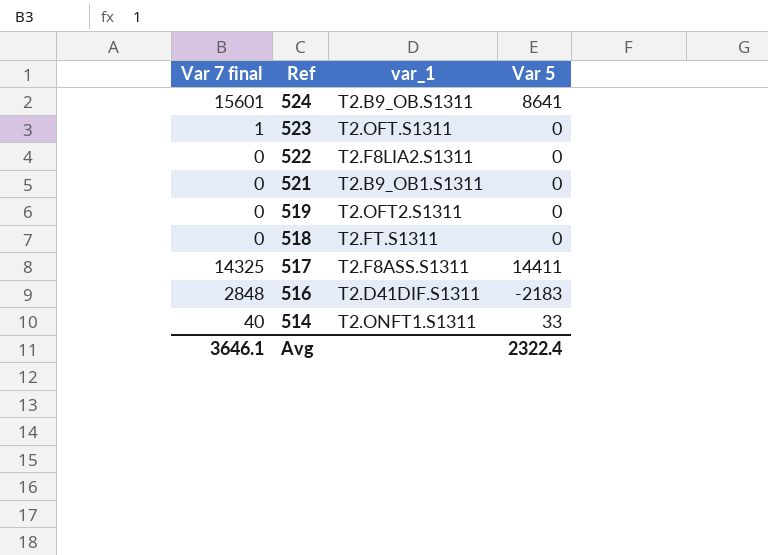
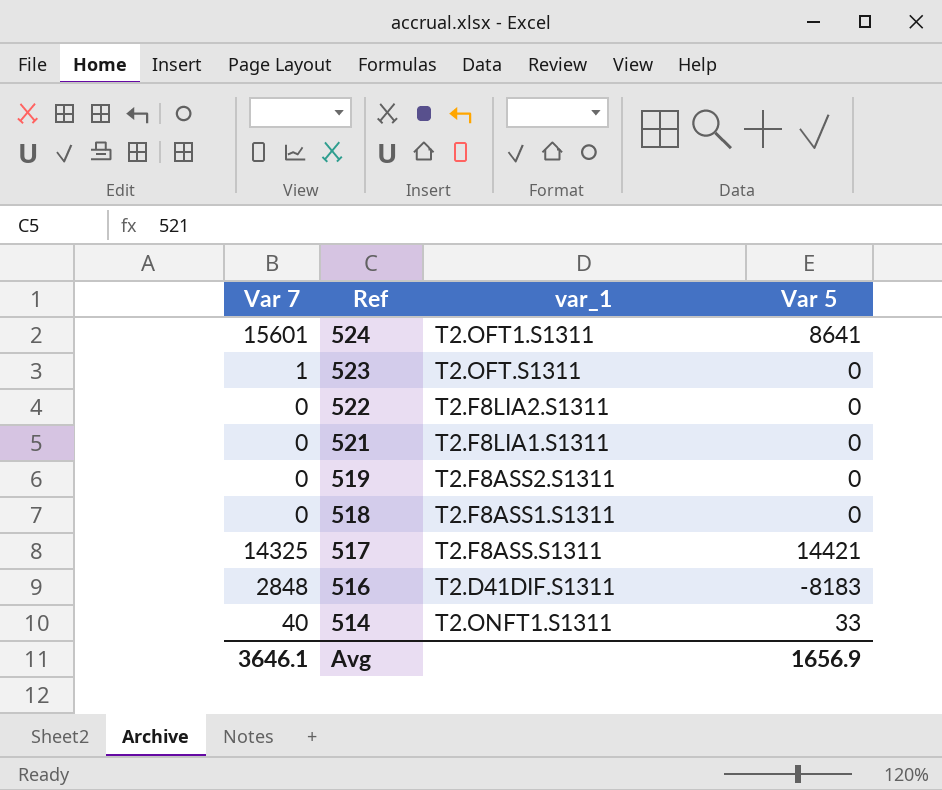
column name: Var 7 final -> Var 7
524 | var_1: T2.B9_OB.S1311 -> T2.OFT1.S1311
521 | var_1: T2.B9_OB1.S1311 -> T2.F8LIA1.S1311
519 | var_1: T2.OFT2.S1311 -> T2.F8ASS2.S1311
518 | var_1: T2.FT.S1311 -> T2.F8ASS1.S1311
517 | Var 5: 14411 -> 14421
516 | Var 5: -2183 -> -8183
Avg | Var 5: 2322.4 -> 1656.9

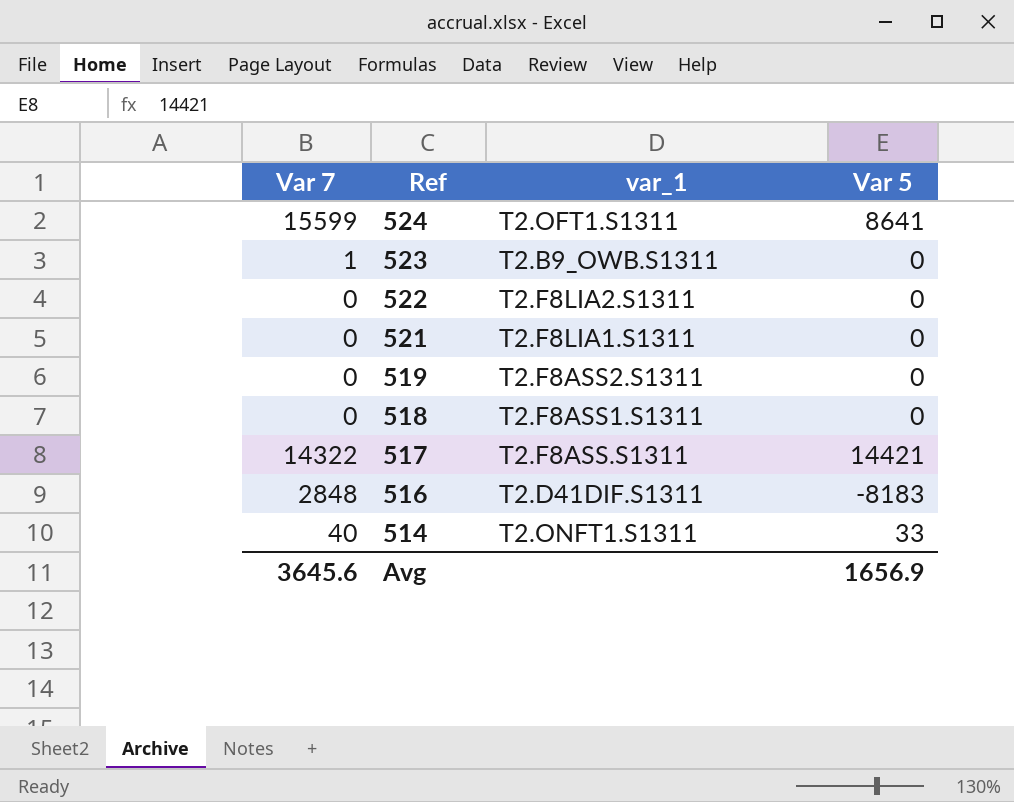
524 | Var 7: 15601 -> 15599
523 | var_1: T2.OFT.S1311 -> T2.B9_OWB.S1311
517 | Var 7: 14325 -> 14322
Avg | Var 7: 3646.1 -> 3645.6

